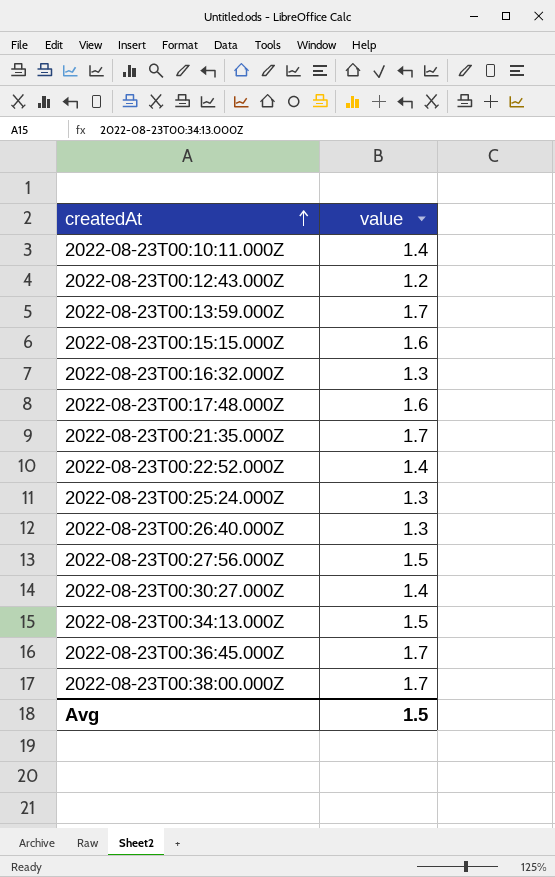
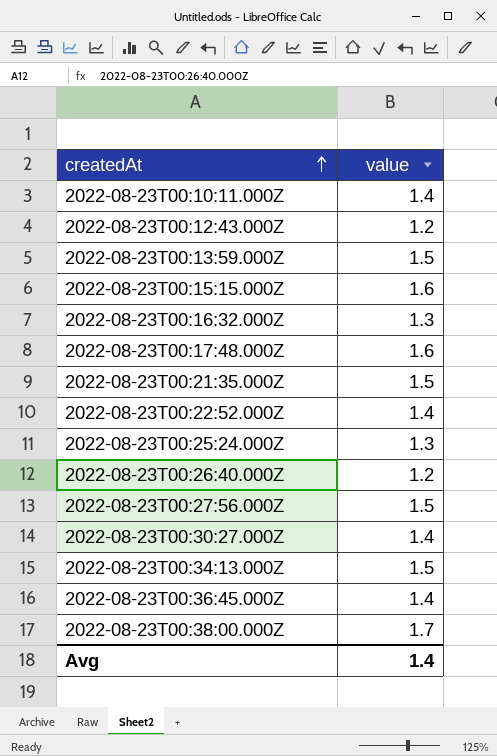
2022-08-23T00:13:59.000Z | value: 1.7 -> 1.5
2022-08-23T00:21:35.000Z | value: 1.7 -> 1.5
2022-08-23T00:26:40.000Z | value: 1.3 -> 1.2
2022-08-23T00:36:45.000Z | value: 1.7 -> 1.4
Avg | value: 1.5 -> 1.4

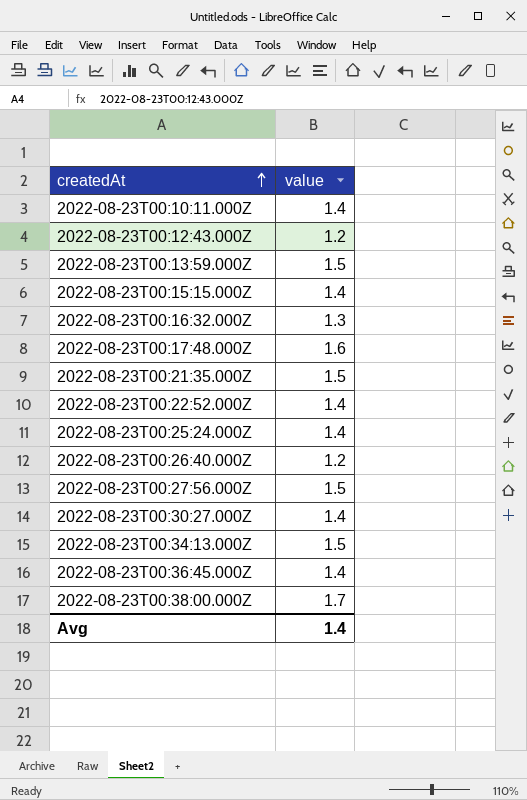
2022-08-23T00:15:15.000Z | value: 1.6 -> 1.4
2022-08-23T00:25:24.000Z | value: 1.3 -> 1.4

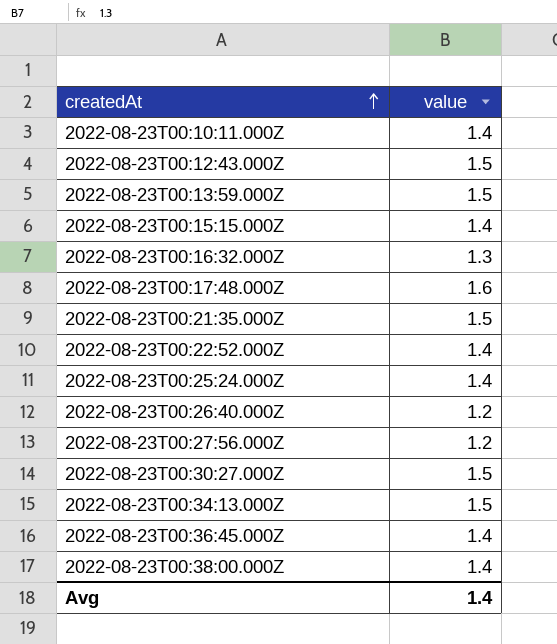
2022-08-23T00:12:43.000Z | value: 1.2 -> 1.5
2022-08-23T00:27:56.000Z | value: 1.5 -> 1.2
2022-08-23T00:30:27.000Z | value: 1.4 -> 1.5
2022-08-23T00:38:00.000Z | value: 1.7 -> 1.4

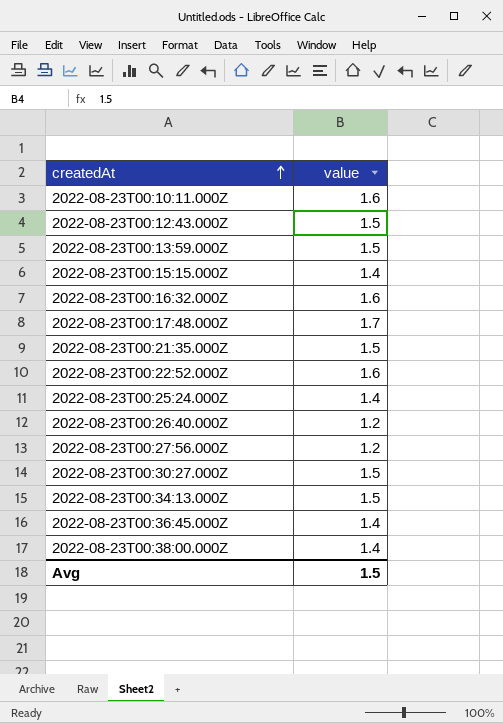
2022-08-23T00:10:11.000Z | value: 1.4 -> 1.6
2022-08-23T00:16:32.000Z | value: 1.3 -> 1.6
2022-08-23T00:17:48.000Z | value: 1.6 -> 1.7
2022-08-23T00:22:52.000Z | value: 1.4 -> 1.6
Avg | value: 1.4 -> 1.5

